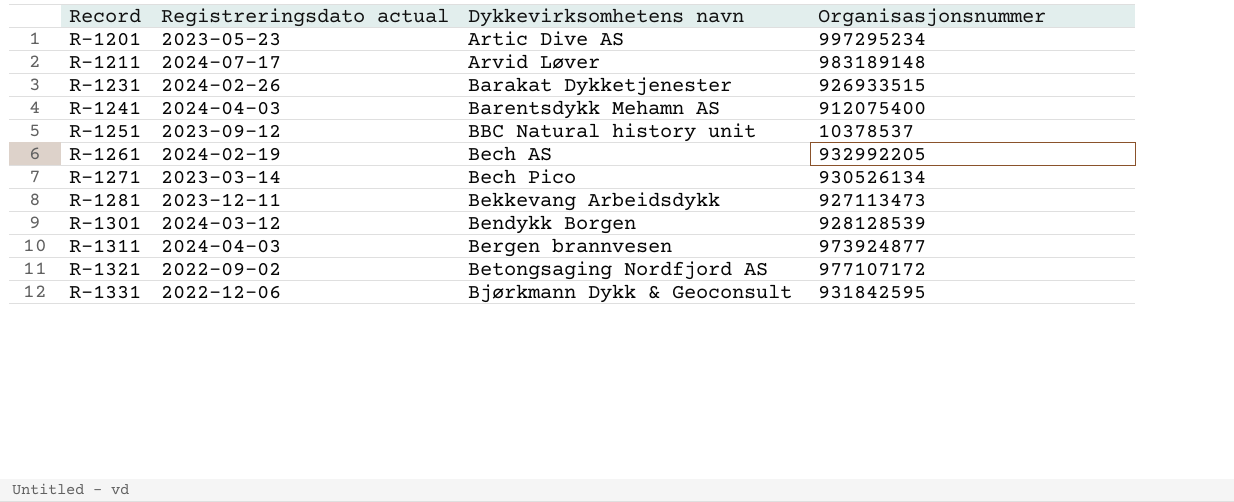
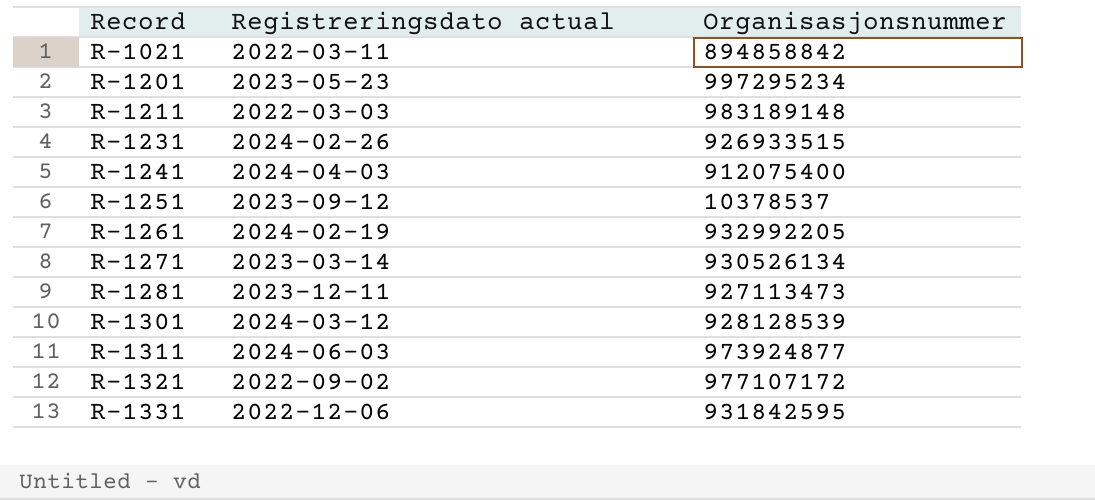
column Dykkevirksomhetens navn | position: 3 -> none
row R-1021: none -> 2022-03-11 | 894858842
R-1211 | Registreringsdato actual: 2024-07-17 -> 2022-03-03
R-1311 | Registreringsdato actual: 2024-04-03 -> 2024-06-03

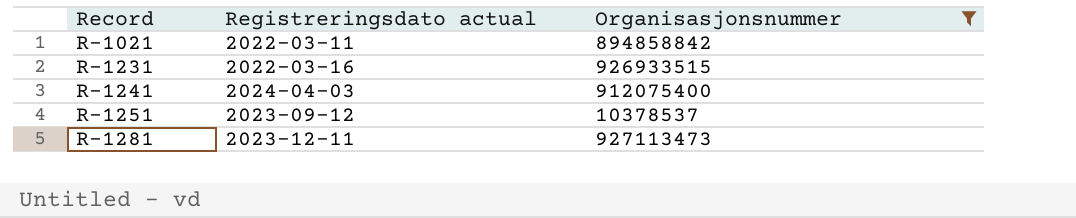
filter: none -> Organisasjonsnummer <= 927113473
R-1231 | Registreringsdato actual: 2024-02-26 -> 2022-03-16

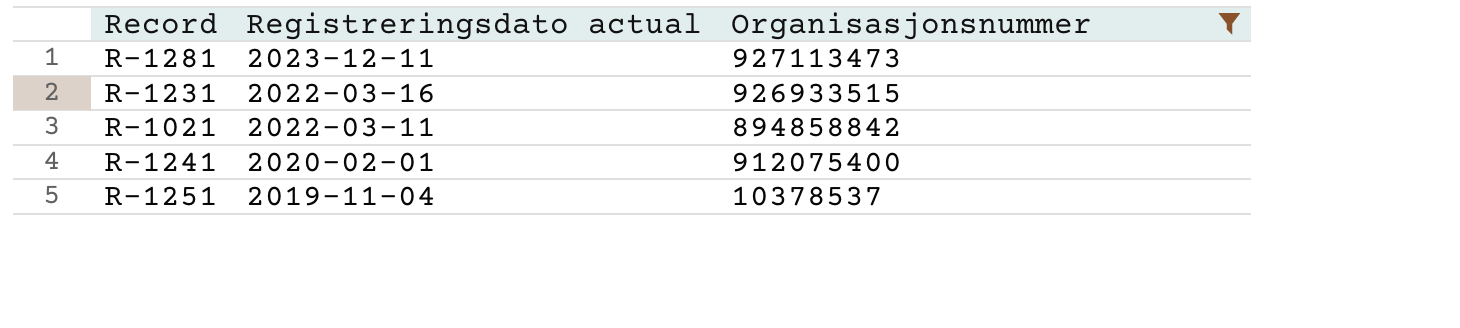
row order: Record ascending -> Registreringsdato actual descending
R-1241 | Registreringsdato actual: 2024-04-03 -> 2020-02-01
R-1251 | Registreringsdato actual: 2023-09-12 -> 2019-11-04

